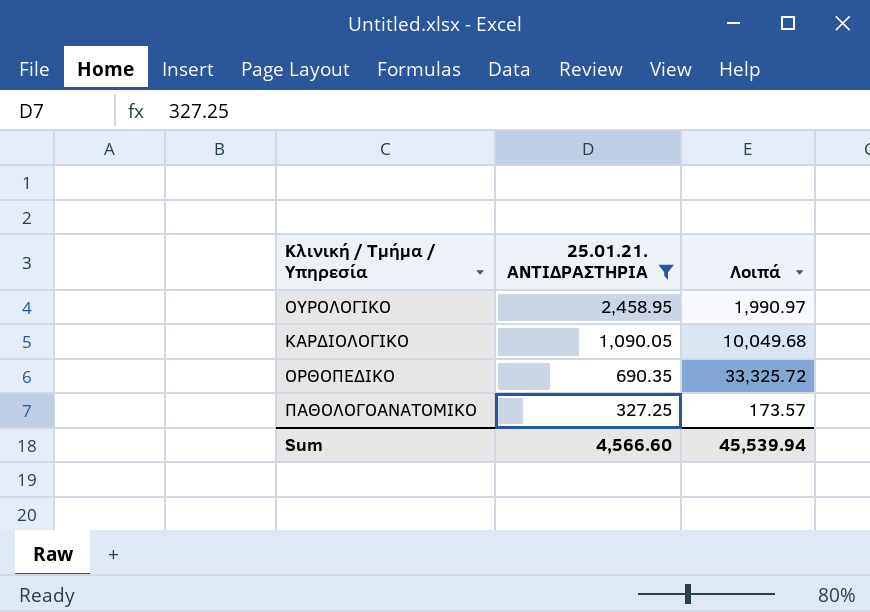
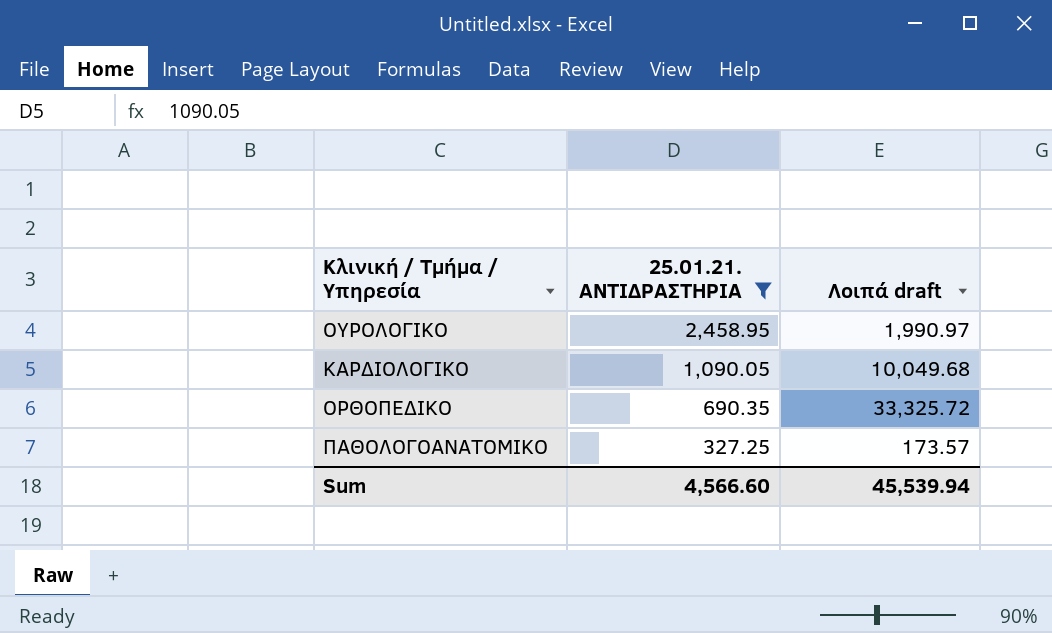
column name: Λοιπά -> Λοιπά draft

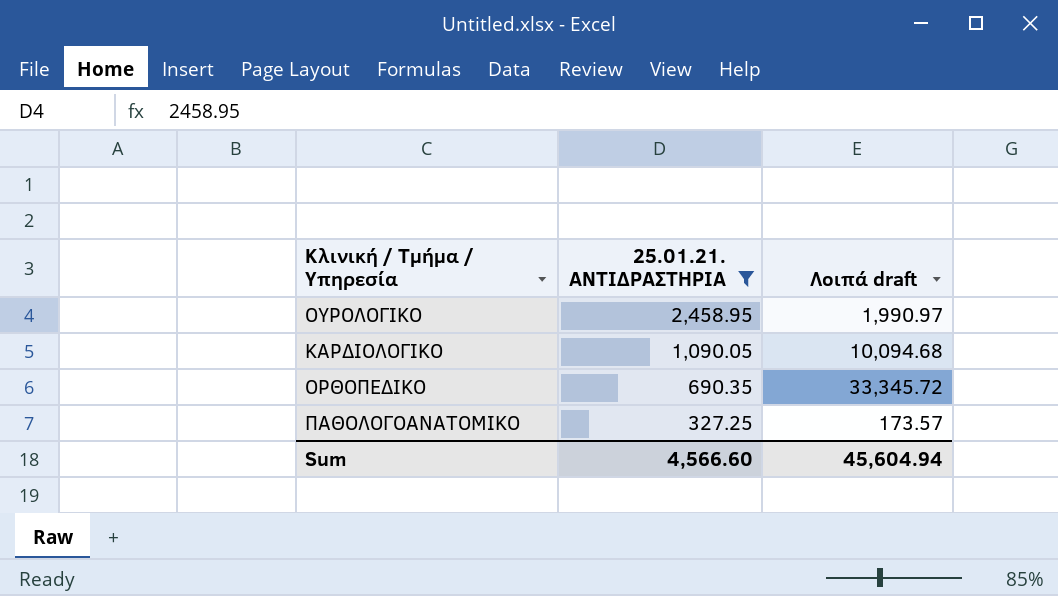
ΚΑΡΔΙΟΛΟΓΙΚΟ | Λοιπά draft: 10,049.68 -> 10,094.68
ΟΡΘΟΠΕΔΙΚΟ | Λοιπά draft: 33,325.72 -> 33,345.72
Sum | Λοιπά draft: 45,539.94 -> 45,604.94

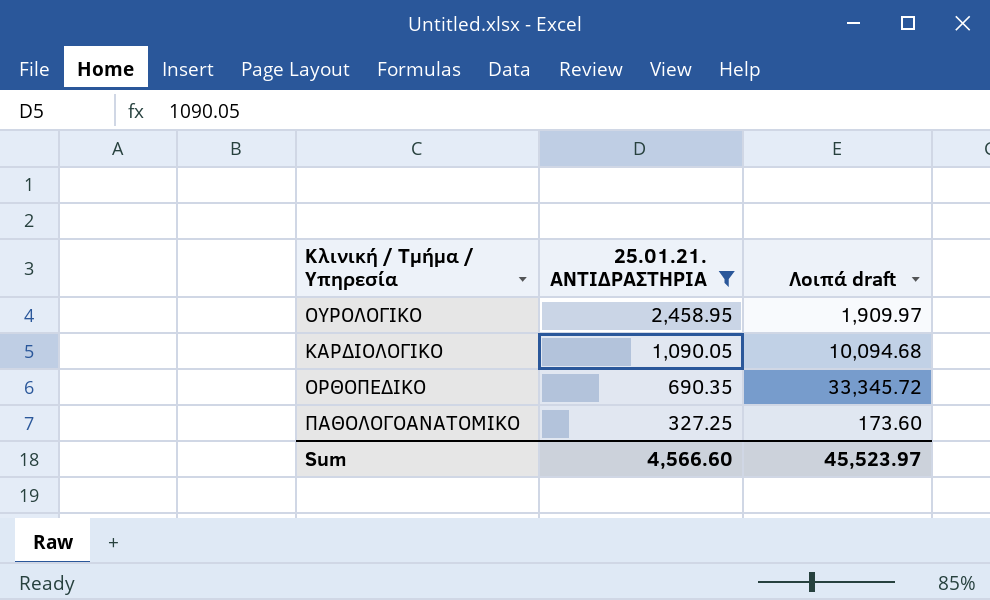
ΟΥΡΟΛΟΓΙΚΟ | Λοιπά draft: 1,990.97 -> 1,909.97
ΠΑΘΟΛΟΓΟΑΝΑΤΟΜΙΚΟ | Λοιπά draft: 173.57 -> 173.60
Sum | Λοιπά draft: 45,604.94 -> 45,523.97

